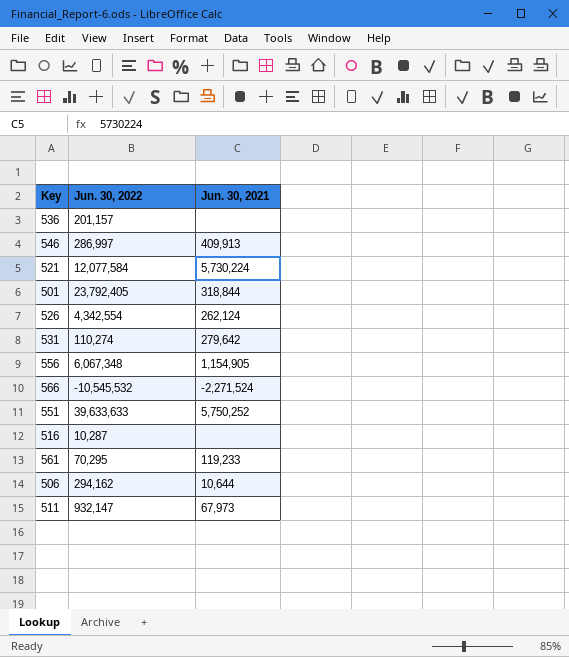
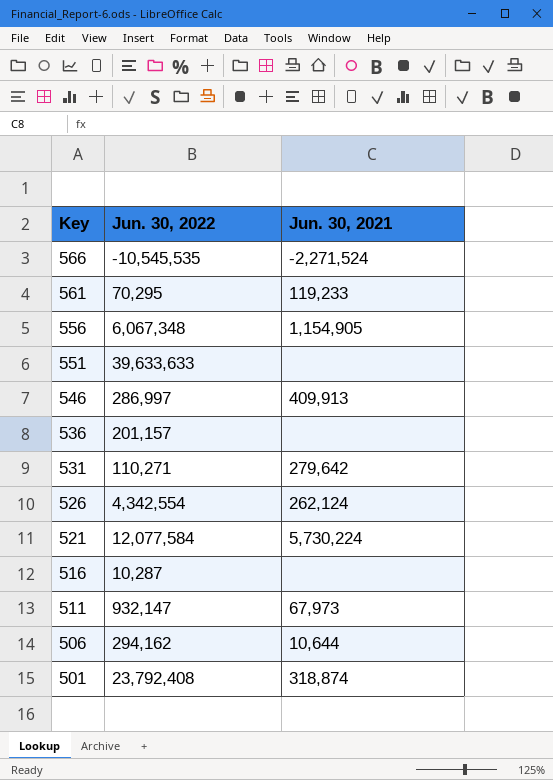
row order: none -> Key descending
566 | Jun. 30, 2022: -10,545,532 -> -10,545,535
551 | Jun. 30, 2021: 5,750,252 -> none
531 | Jun. 30, 2022: 110,274 -> 110,271
501 | Jun. 30, 2022: 23,792,405 -> 23,792,408
501 | Jun. 30, 2021: 318,844 -> 318,874

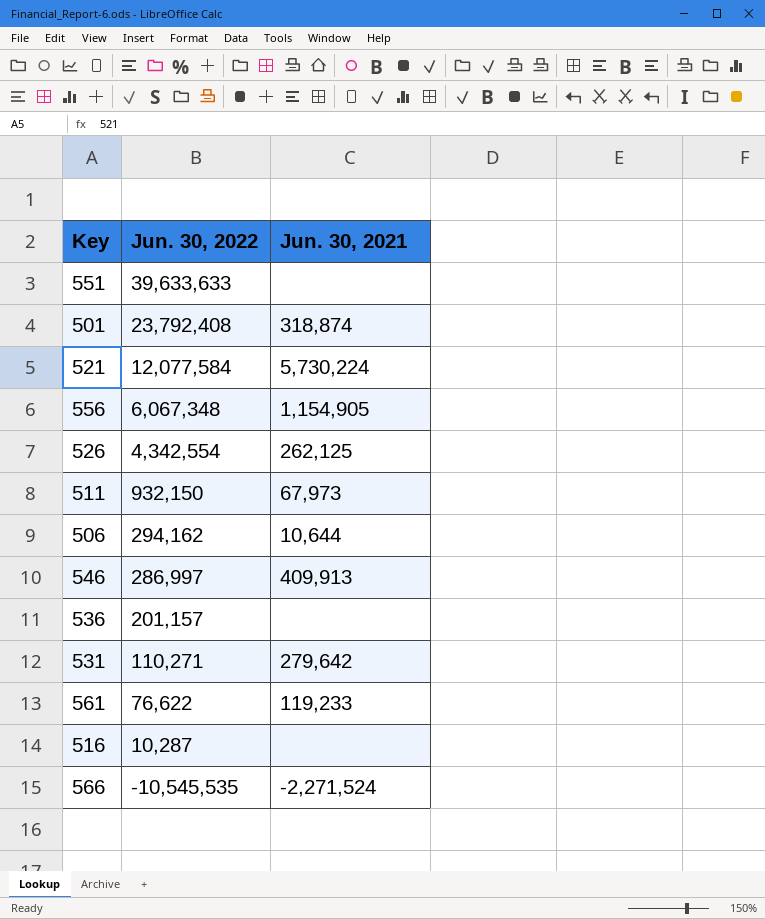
row order: Key descending -> Jun. 30, 2022 descending
526 | Jun. 30, 2021: 262,124 -> 262,125
511 | Jun. 30, 2022: 932,147 -> 932,150
561 | Jun. 30, 2022: 70,295 -> 76,622

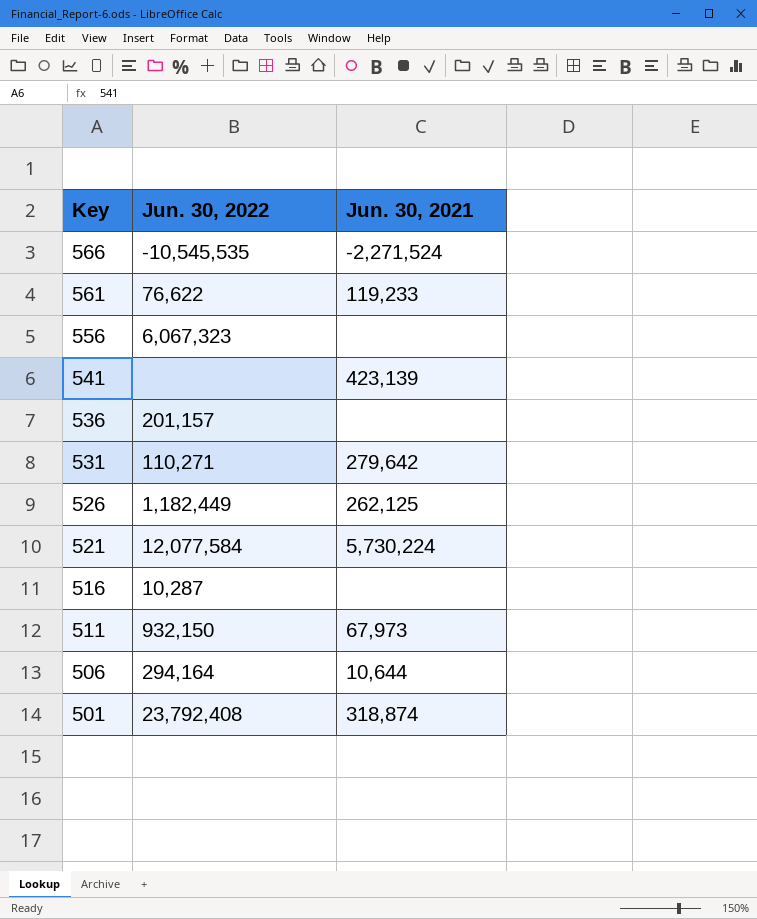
row order: Jun. 30, 2022 descending -> Key descending
row 551: 39,633,633 | none -> none
row 546: 286,997 | 409,913 -> none
556 | Jun. 30, 2022: 6,067,348 -> 6,067,323
556 | Jun. 30, 2021: 1,154,905 -> none
row 541: none -> none | 423,139
526 | Jun. 30, 2022: 4,342,554 -> 1,182,449
506 | Jun. 30, 2022: 294,162 -> 294,164

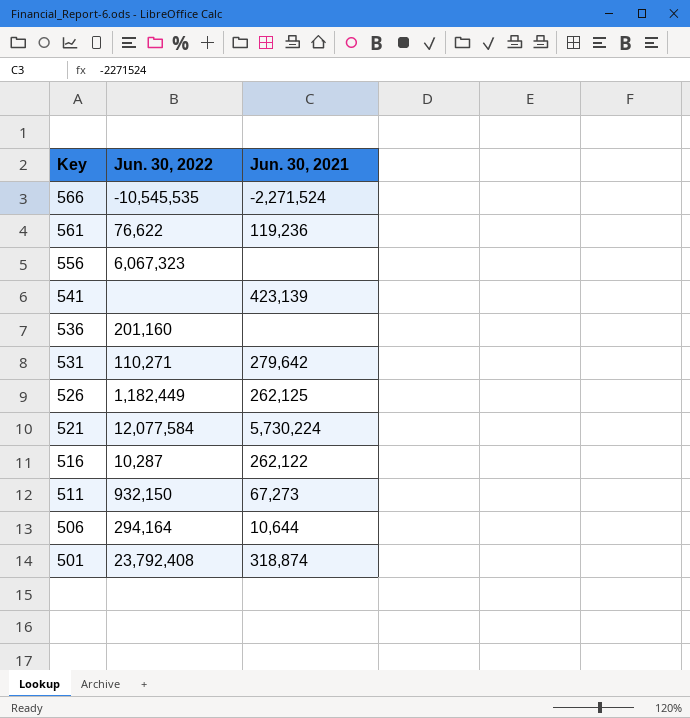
561 | Jun. 30, 2021: 119,233 -> 119,236
536 | Jun. 30, 2022: 201,157 -> 201,160
516 | Jun. 30, 2021: none -> 262,122
511 | Jun. 30, 2021: 67,973 -> 67,273

